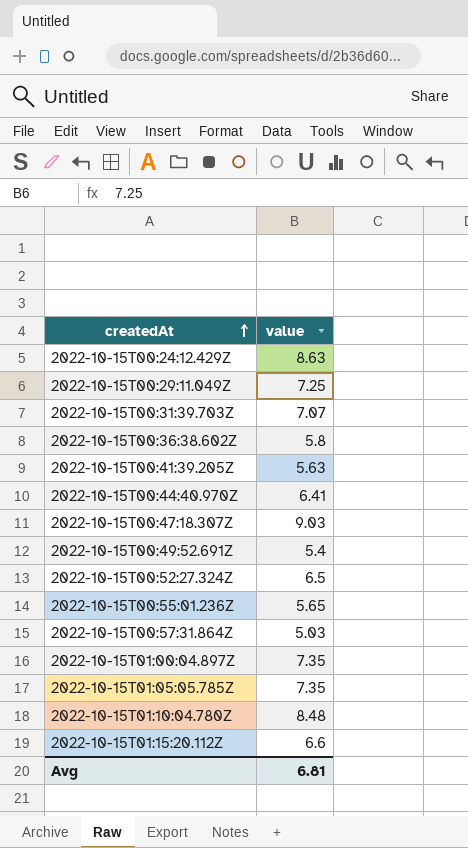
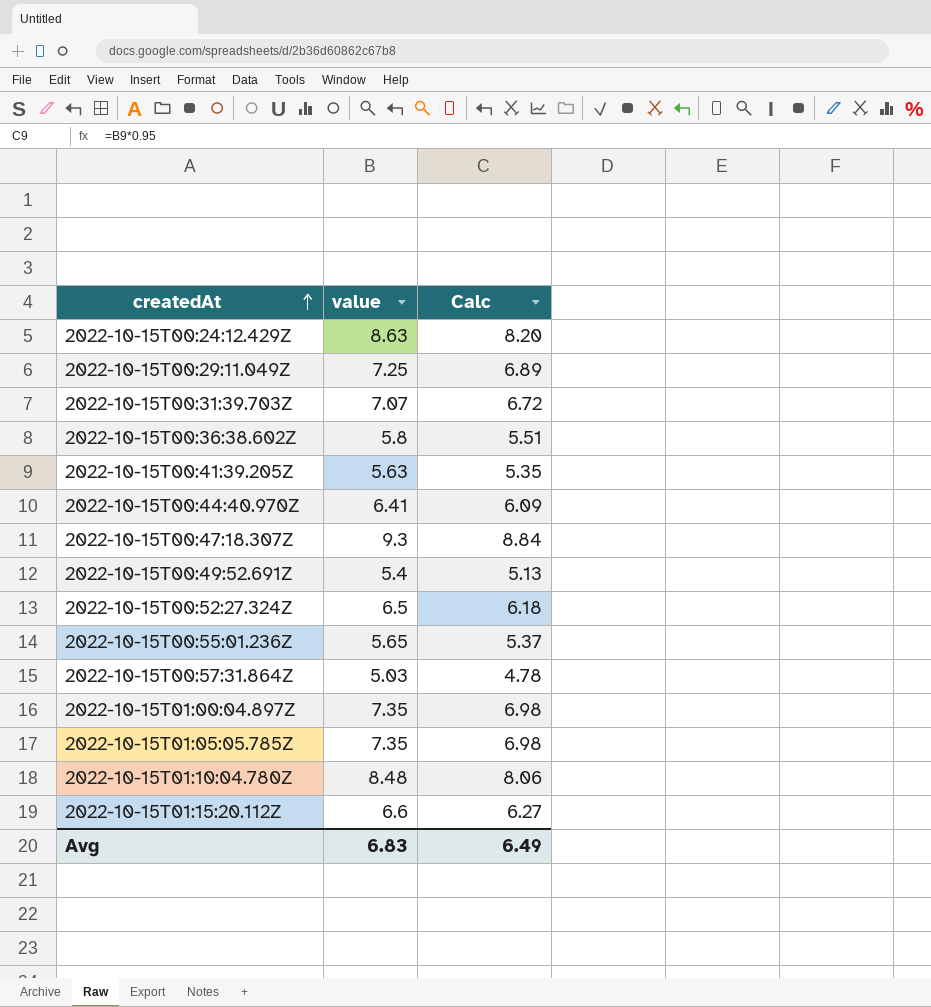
column Calc | formula: none -> [value] * 0.95
2022-10-15T00:47:18.307Z | value: 9.03 -> 9.3
Avg | value: 6.81 -> 6.83

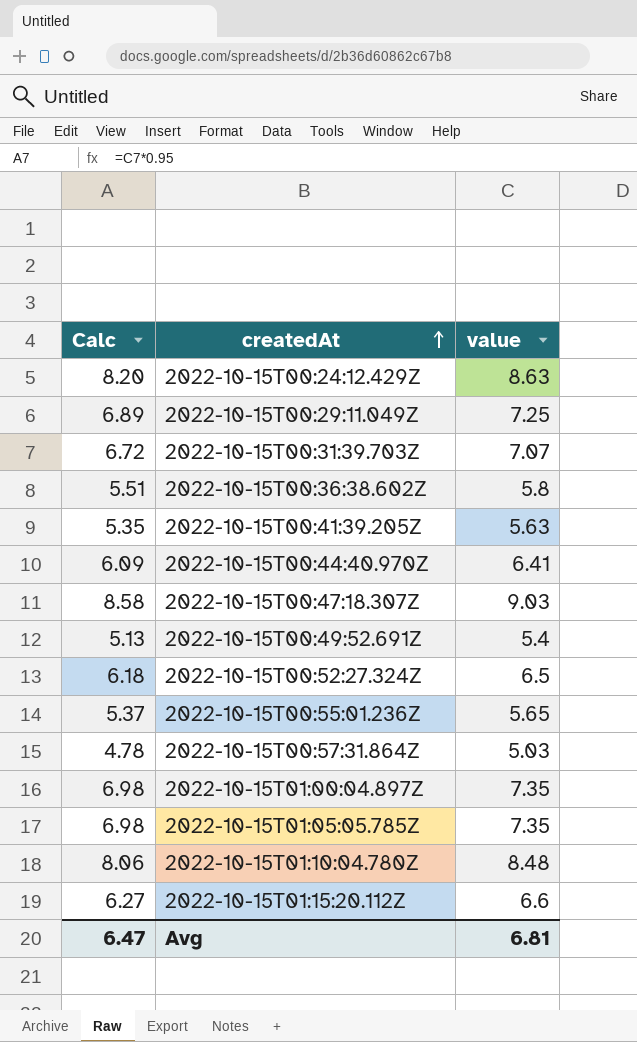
column Calc | position: 3 -> 1
2022-10-15T00:47:18.307Z | Calc: 8.84 -> 8.58
2022-10-15T00:47:18.307Z | value: 9.3 -> 9.03
Avg | Calc: 6.49 -> 6.47
Avg | value: 6.83 -> 6.81

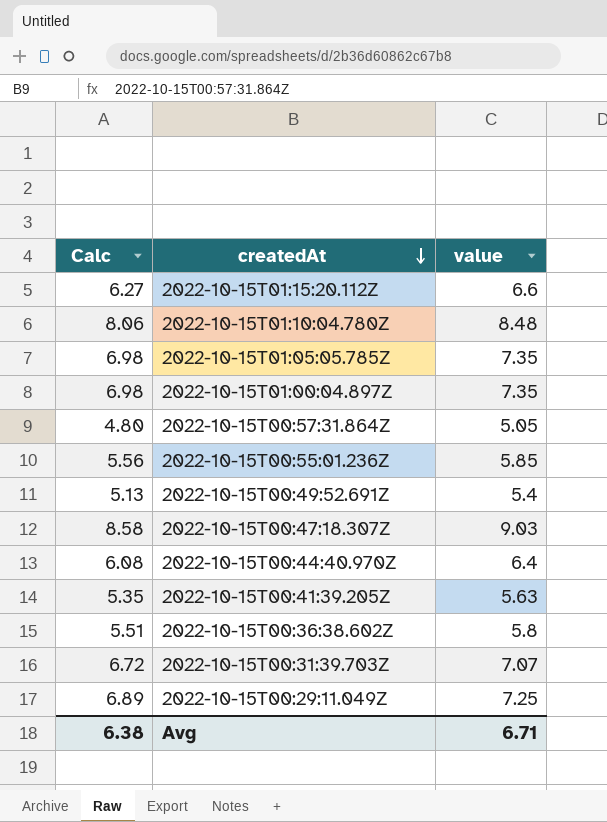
row order: createdAt ascending -> createdAt descending
row 2022-10-15T00:24:12.429Z: 8.20 | 8.63 -> none
row 2022-10-15T00:52:27.324Z: 6.18 | 6.5 -> none
2022-10-15T00:57:31.864Z | Calc: 4.78 -> 4.80
2022-10-15T00:57:31.864Z | value: 5.03 -> 5.05
2022-10-15T00:55:01.236Z | Calc: 5.37 -> 5.56
2022-10-15T00:55:01.236Z | value: 5.65 -> 5.85
2022-10-15T00:44:40.970Z | Calc: 6.09 -> 6.08
2022-10-15T00:44:40.970Z | value: 6.41 -> 6.4
Avg | Calc: 6.47 -> 6.38
Avg | value: 6.81 -> 6.71

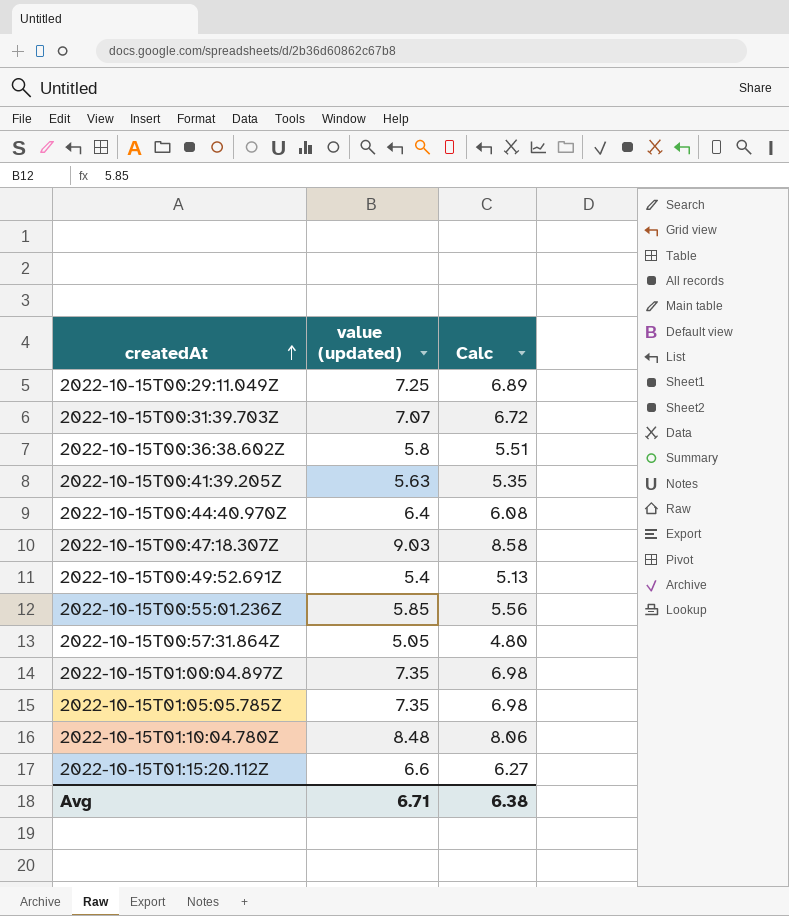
row order: createdAt descending -> createdAt ascending
column name: value -> value (updated)
column Calc | position: 1 -> 3

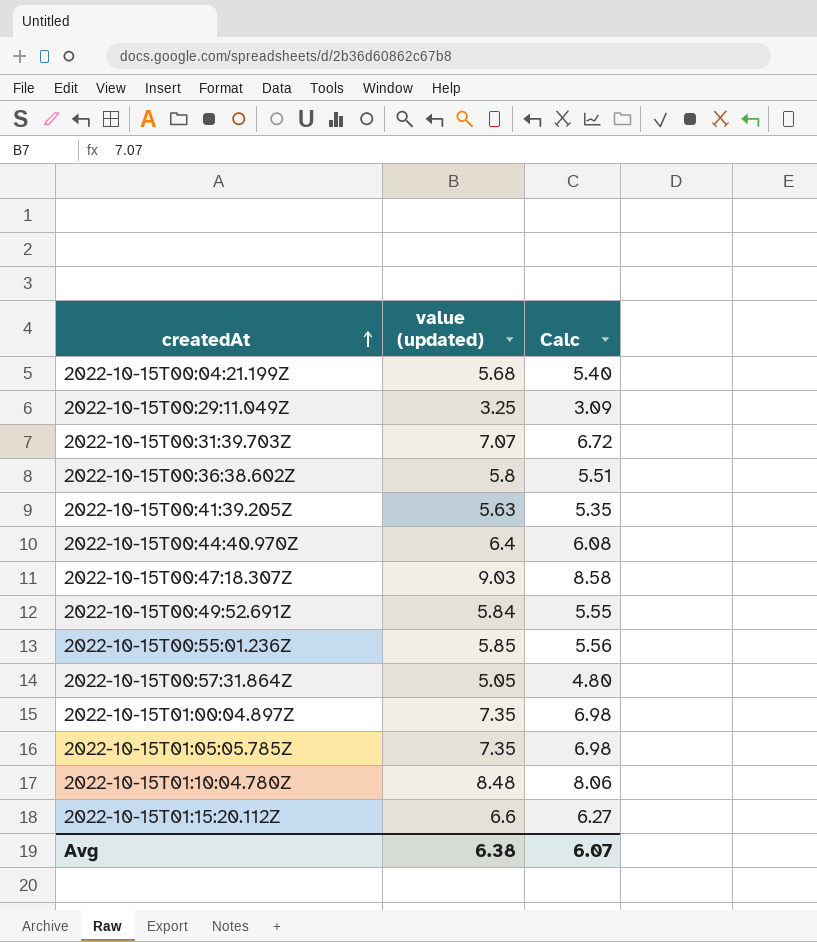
row 2022-10-15T00:04:21.199Z: none -> 5.68 | 5.40
2022-10-15T00:29:11.049Z | value (updated): 7.25 -> 3.25
2022-10-15T00:29:11.049Z | Calc: 6.89 -> 3.09
2022-10-15T00:49:52.691Z | value (updated): 5.4 -> 5.84
2022-10-15T00:49:52.691Z | Calc: 5.13 -> 5.55
Avg | value (updated): 6.71 -> 6.38
Avg | Calc: 6.38 -> 6.07

